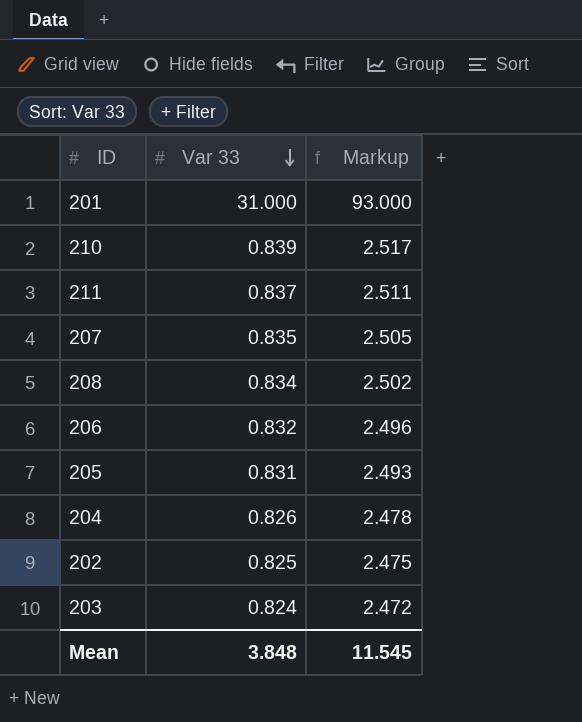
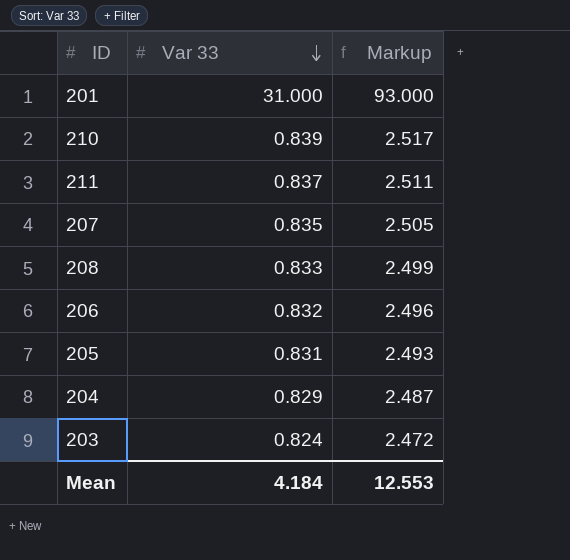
row 202: 0.825 | 2.475 -> none
208 | Var 33: 0.834 -> 0.833
208 | Markup: 2.502 -> 2.499
204 | Var 33: 0.826 -> 0.829
204 | Markup: 2.478 -> 2.487
Mean | Var 33: 3.848 -> 4.184
Mean | Markup: 11.545 -> 12.553

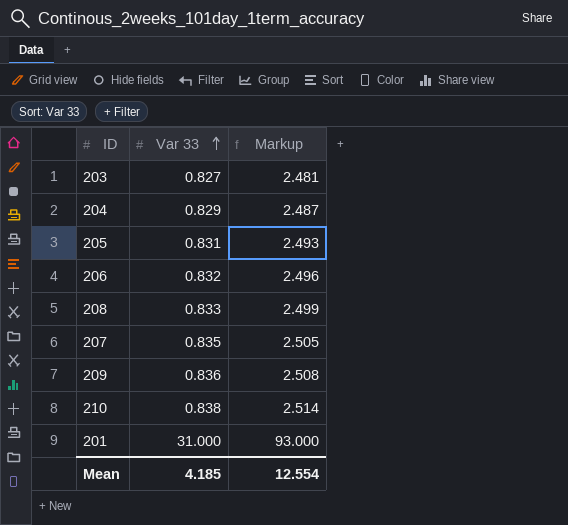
row order: Var 33 descending -> Var 33 ascending
row 211: 0.837 | 2.511 -> none
203 | Var 33: 0.824 -> 0.827
203 | Markup: 2.472 -> 2.481
row 209: none -> 0.836 | 2.508
210 | Var 33: 0.839 -> 0.838
210 | Markup: 2.517 -> 2.514
Mean | Var 33: 4.184 -> 4.185
Mean | Markup: 12.553 -> 12.554

